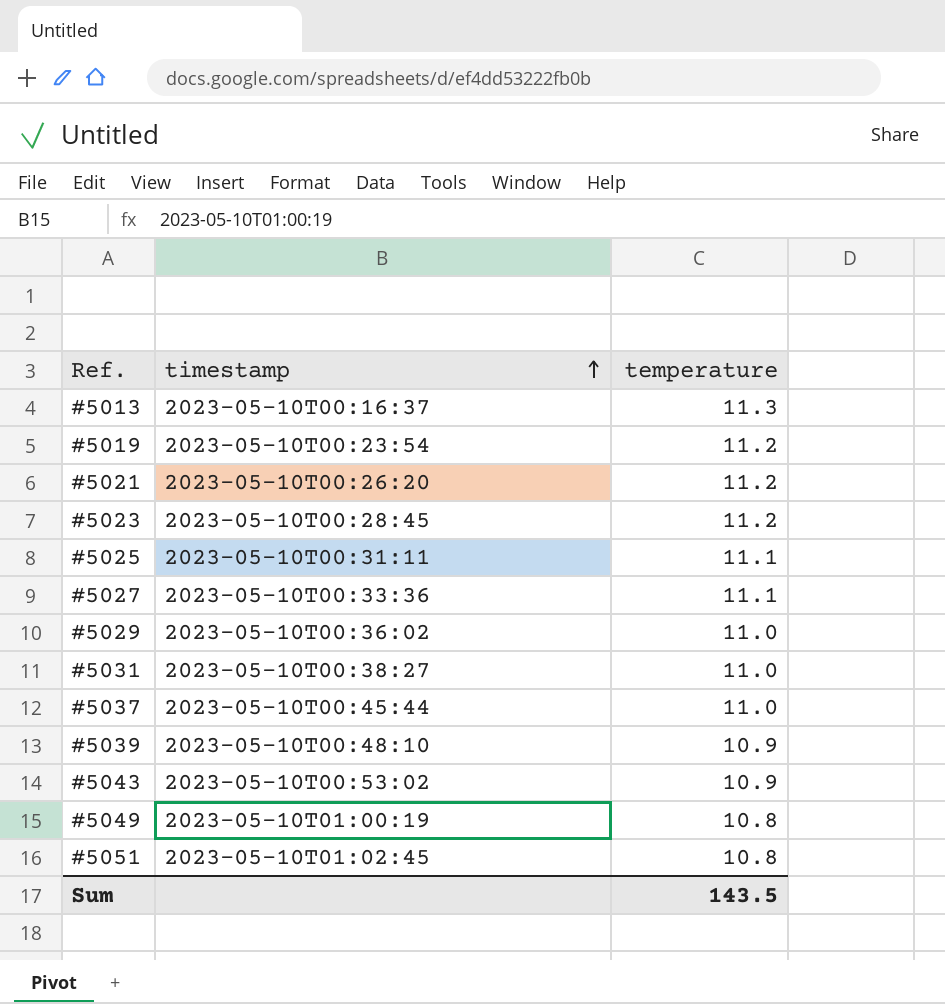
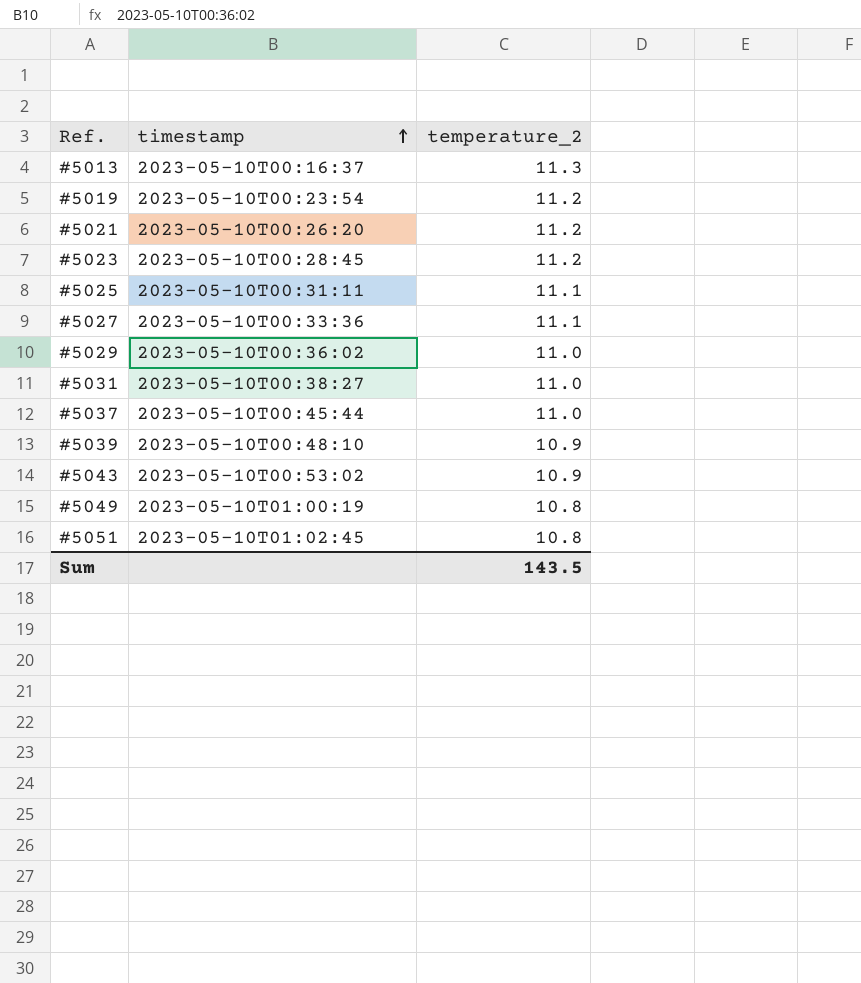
column name: temperature -> temperature_2

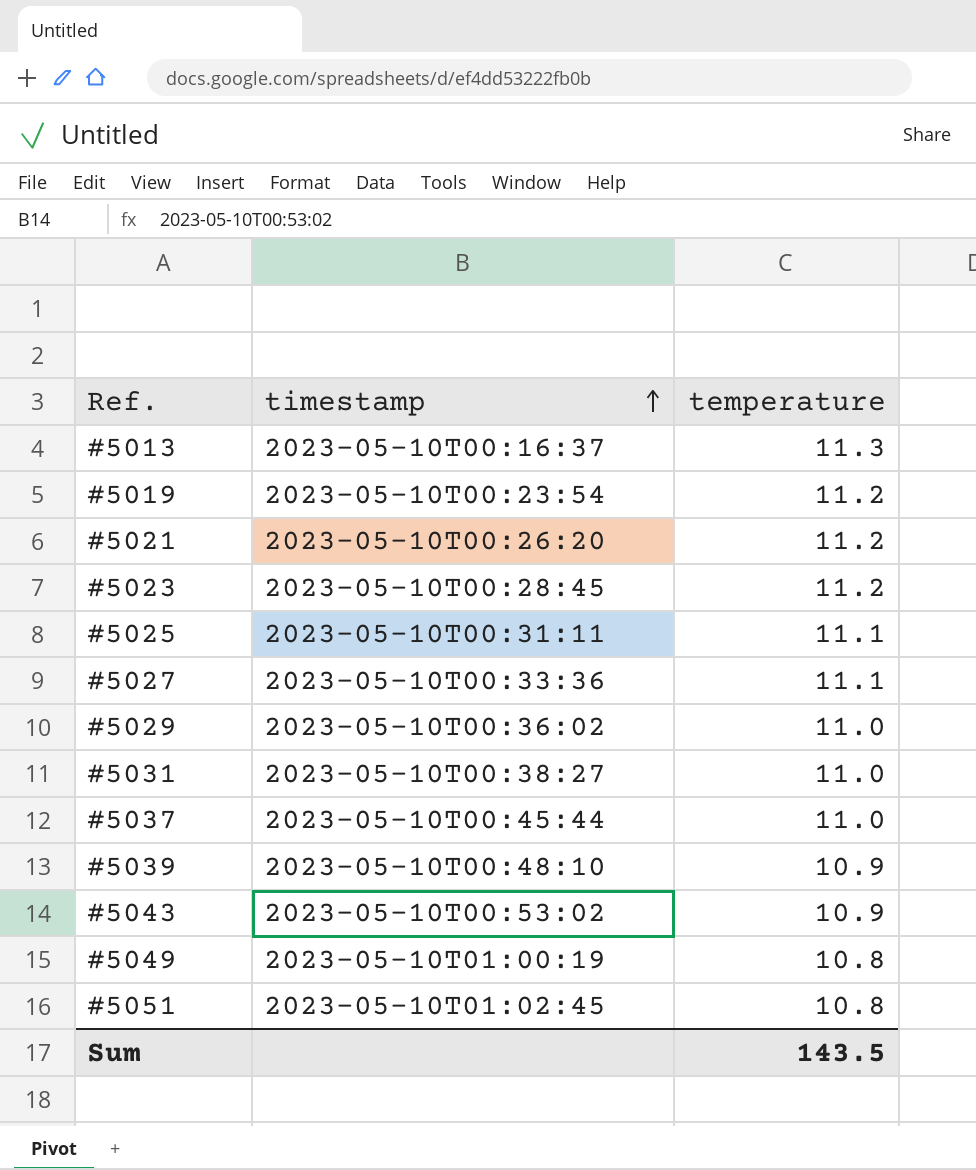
column name: temperature_2 -> temperature

